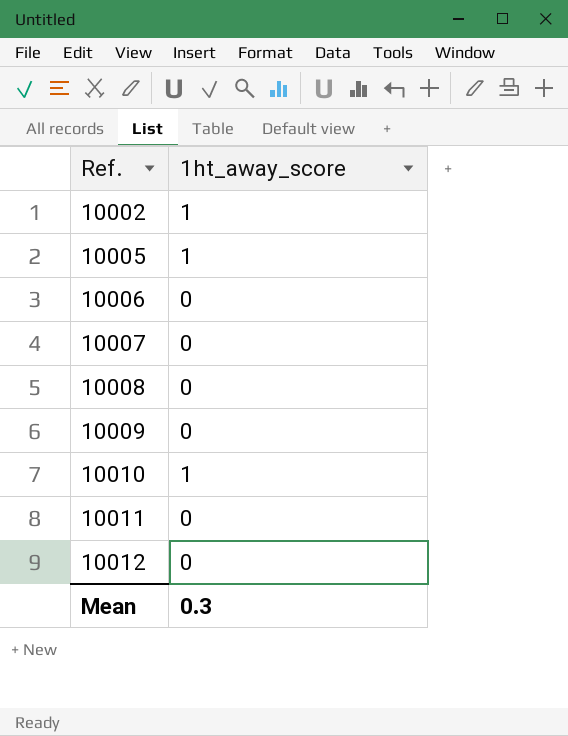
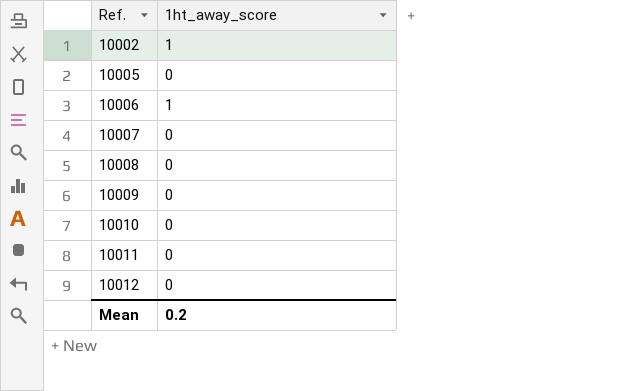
10005 | 1ht_away_score: 1 -> 0
10006 | 1ht_away_score: 0 -> 1
10010 | 1ht_away_score: 1 -> 0
Mean | 1ht_away_score: 0.3 -> 0.2

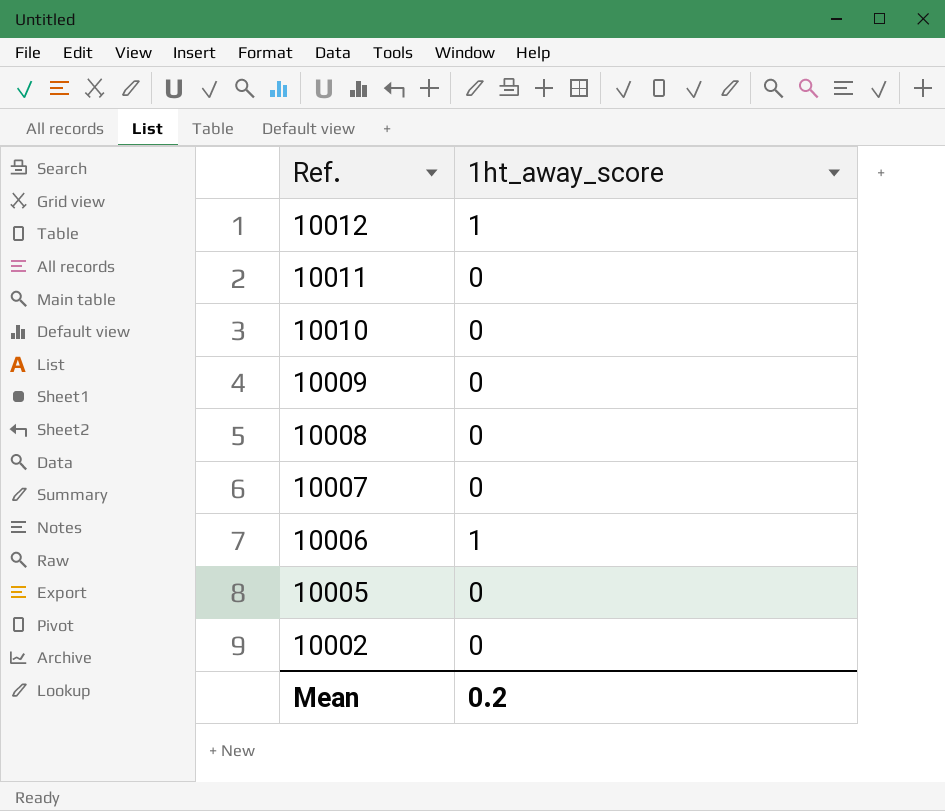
row order: Ref. ascending -> Ref. descending
10012 | 1ht_away_score: 0 -> 1
10002 | 1ht_away_score: 1 -> 0

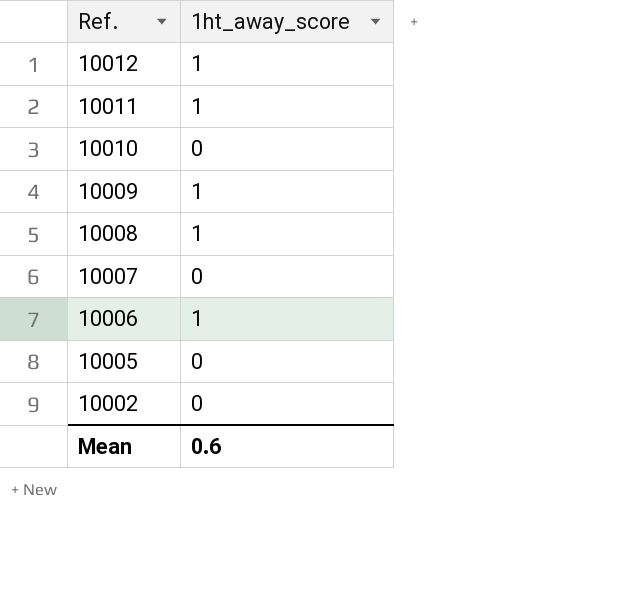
10011 | 1ht_away_score: 0 -> 1
10009 | 1ht_away_score: 0 -> 1
10008 | 1ht_away_score: 0 -> 1
Mean | 1ht_away_score: 0.2 -> 0.6

